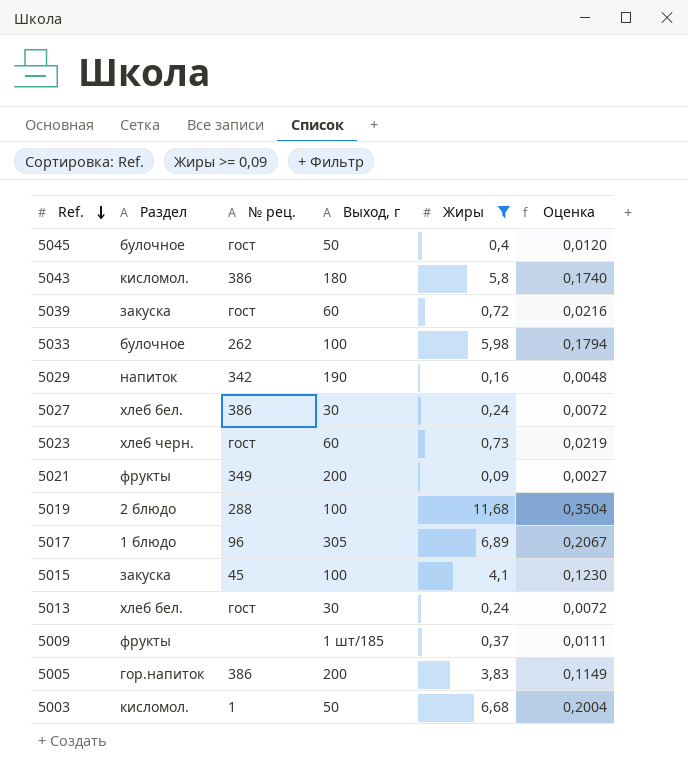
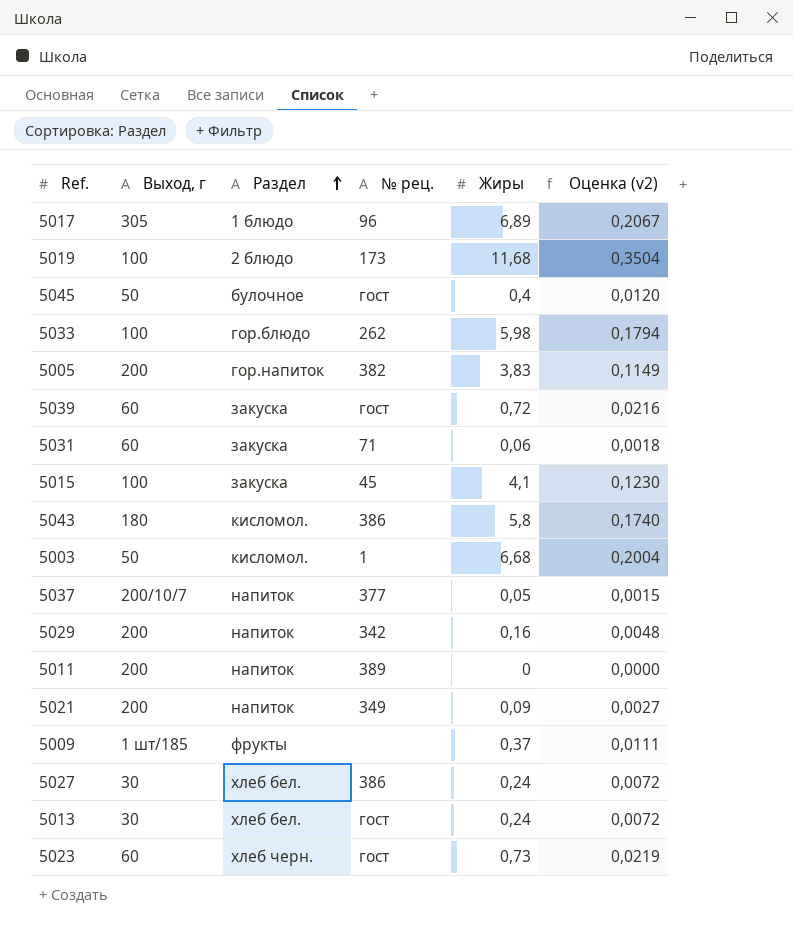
filter: Жиры >= 0,09 -> none
row order: Ref. descending -> Раздел ascending
column Выход, г | position: 4 -> 2
column name: Оценка -> Оценка (v2)
5019 | № рец.: 288 -> 173
5033 | Раздел: булочное -> гор.блюдо
5005 | № рец.: 386 -> 382
5029 | Выход, г: 190 -> 200
5021 | Раздел: фрукты -> напиток

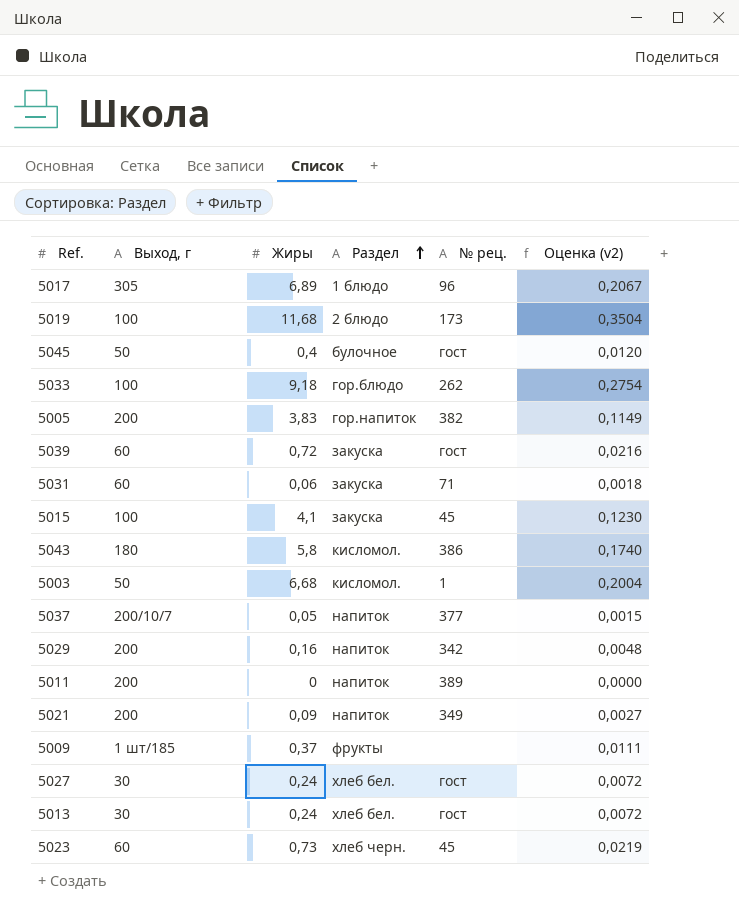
column Жиры | position: 5 -> 3
5033 | Жиры: 5,98 -> 9,18
5033 | Оценка (v2): 0,1794 -> 0,2754
5027 | № рец.: 386 -> гост
5023 | № рец.: гост -> 45

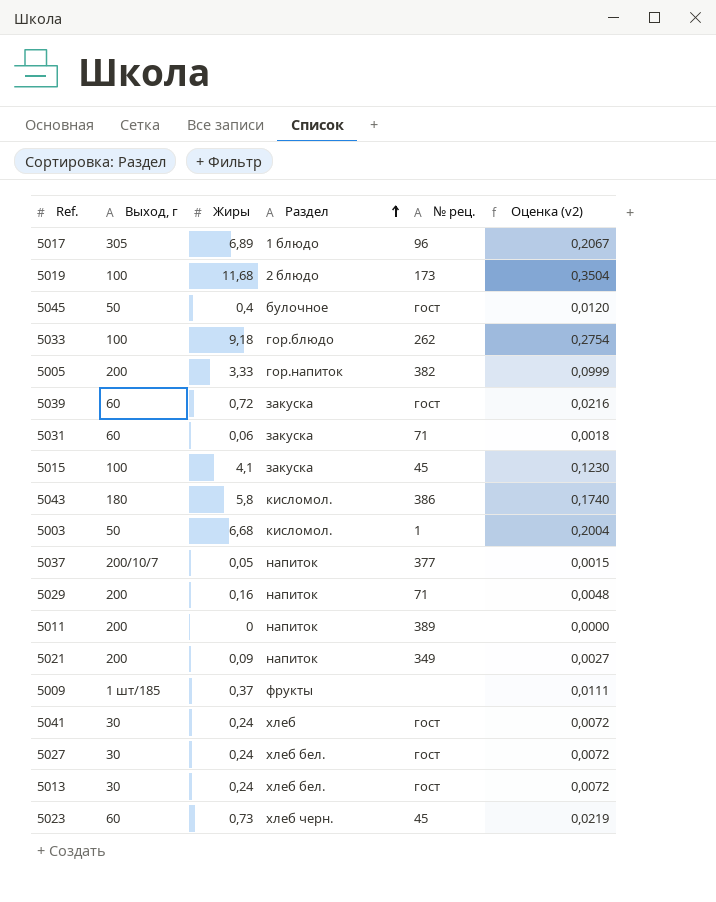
5005 | Жиры: 3,83 -> 3,33
5005 | Оценка (v2): 0,1149 -> 0,0999
5029 | № рец.: 342 -> 71
row 5041: none -> 30 | 0,24 | хлеб | гост | 0,0072

